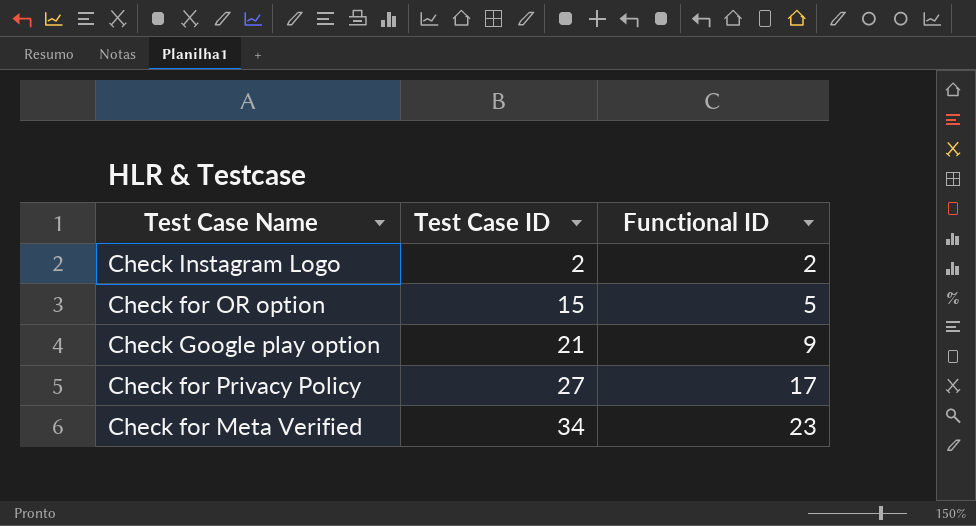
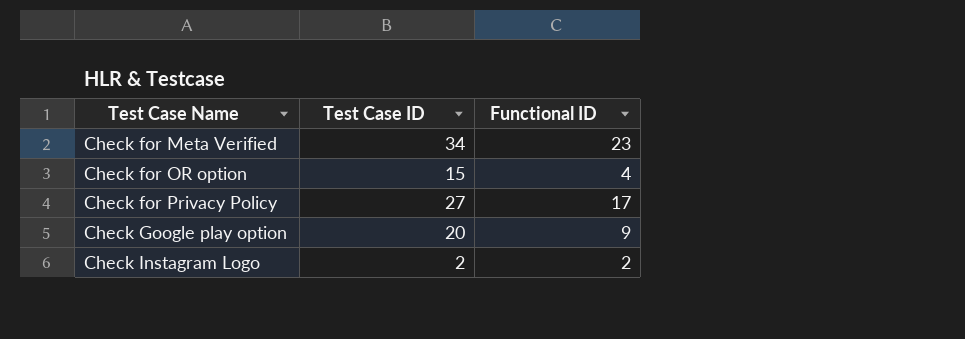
row order: Test Case ID ascending -> Test Case Name ascending
Check for OR option | Functional ID: 5 -> 4
Check Google play option | Test Case ID: 21 -> 20

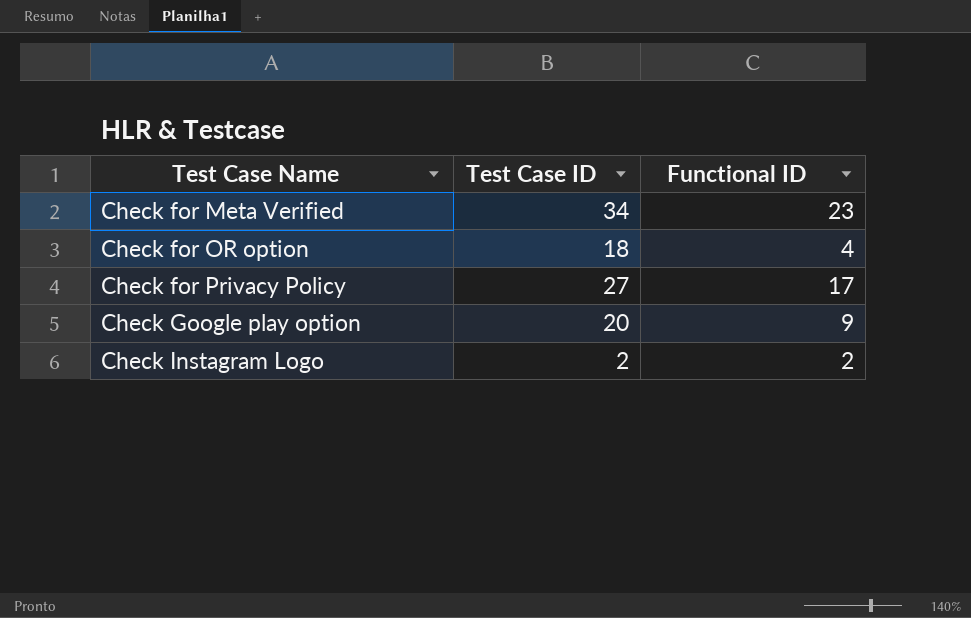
Check for OR option | Test Case ID: 15 -> 18

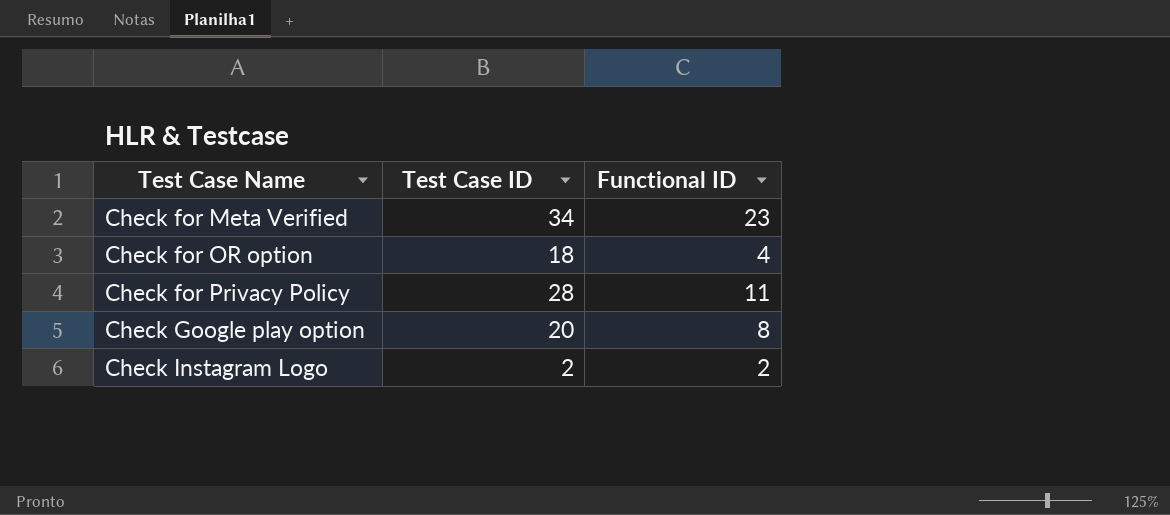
Check for Privacy Policy | Test Case ID: 27 -> 28
Check for Privacy Policy | Functional ID: 17 -> 11
Check Google play option | Functional ID: 9 -> 8

